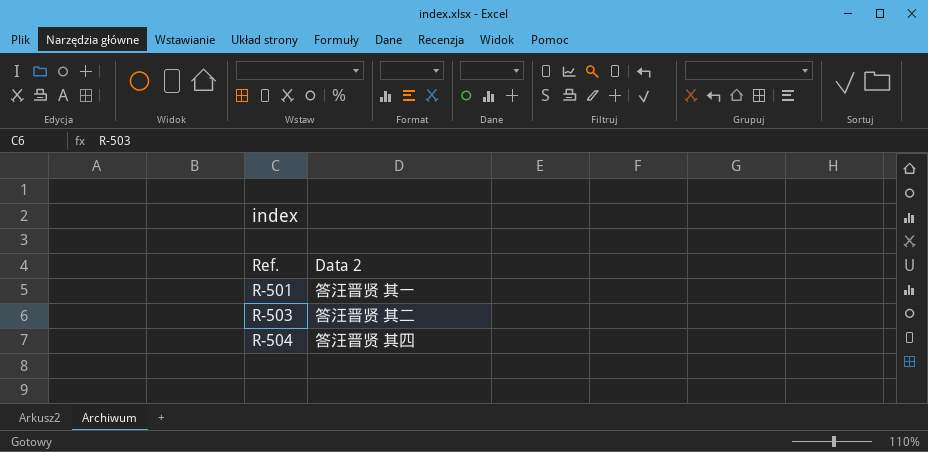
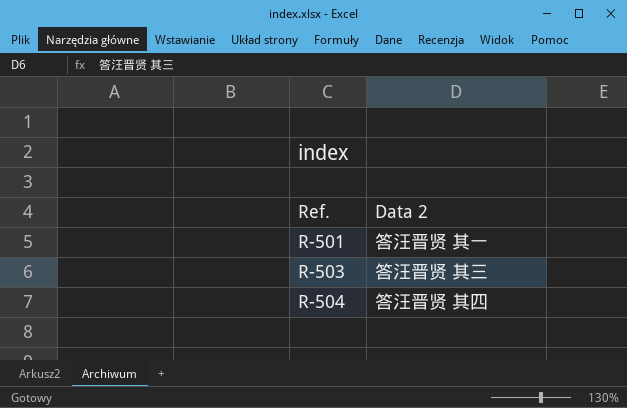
R-503 | Data 2: 答汪晋贤 其二 -> 答汪晋贤 其三

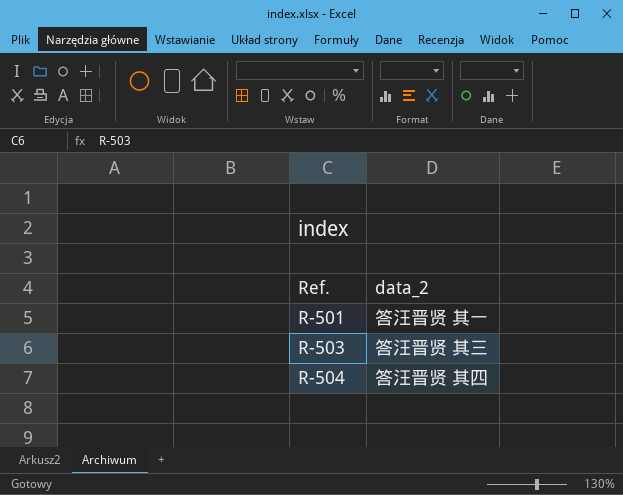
column name: Data 2 -> data_2

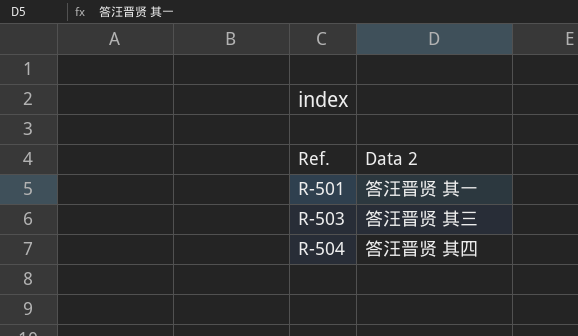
column name: data_2 -> Data 2

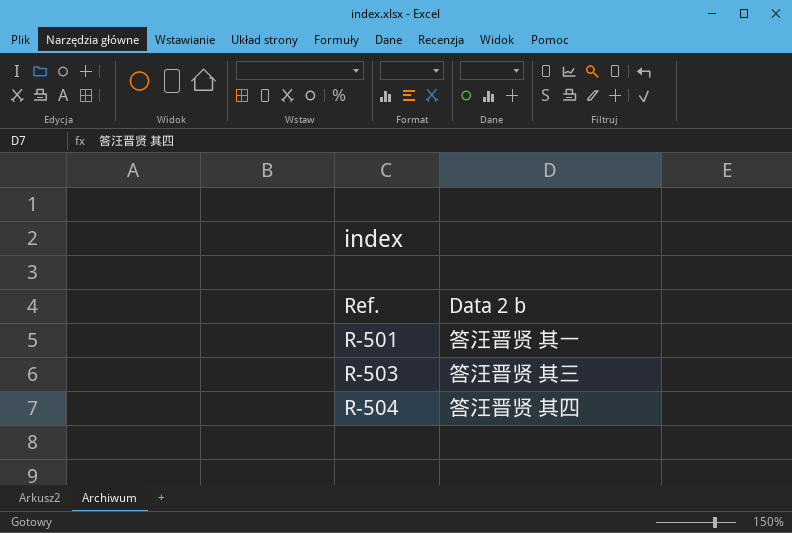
column name: Data 2 -> Data 2 b

